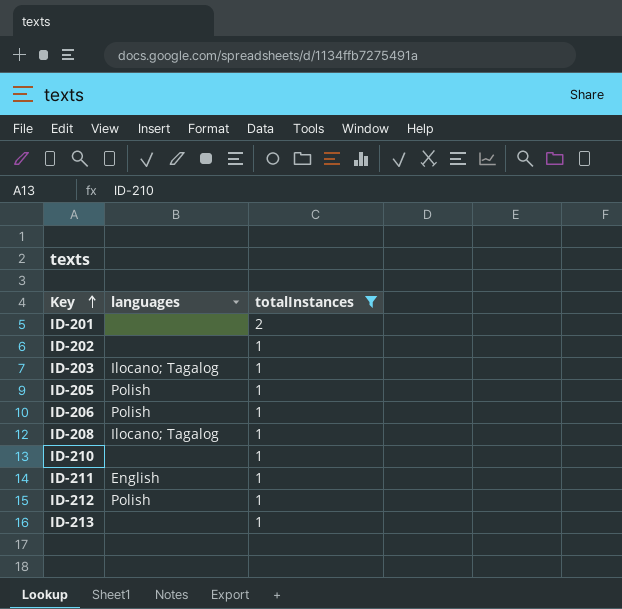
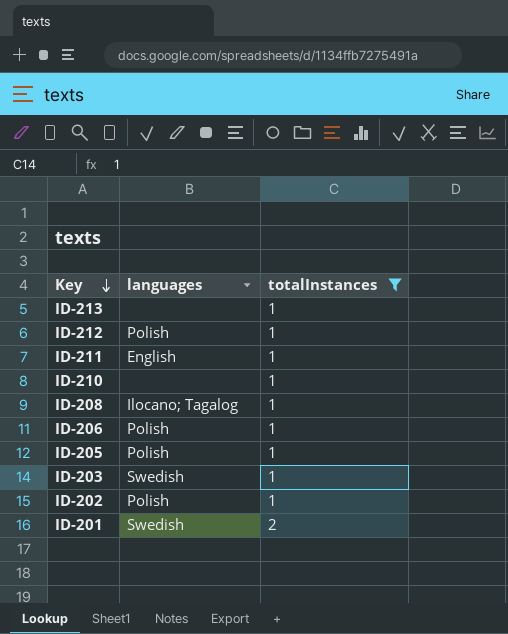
row order: Key ascending -> Key descending
ID-203 | languages: Ilocano; Tagalog -> Swedish
ID-202 | languages: none -> Polish
ID-201 | languages: none -> Swedish

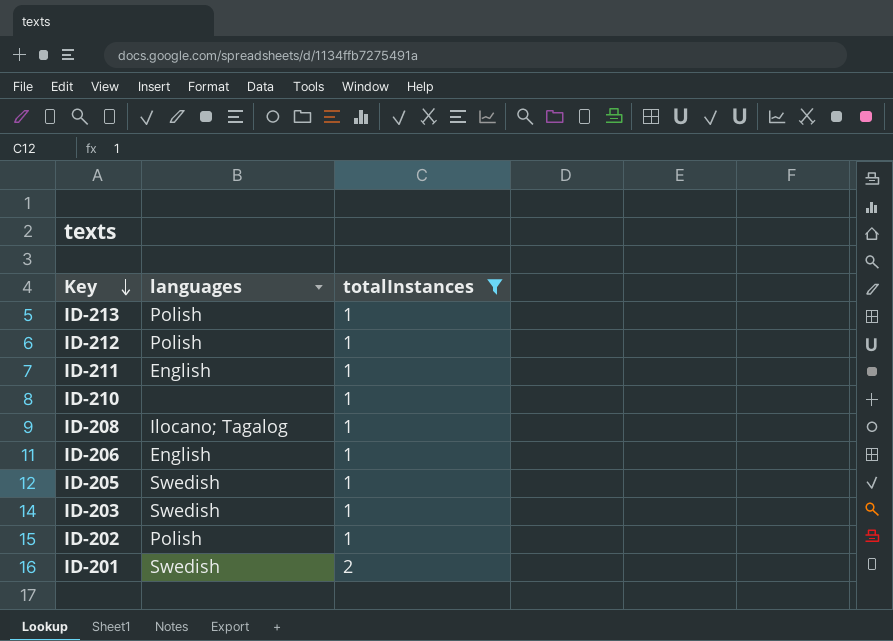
ID-213 | languages: none -> Polish
ID-206 | languages: Polish -> English
ID-205 | languages: Polish -> Swedish

